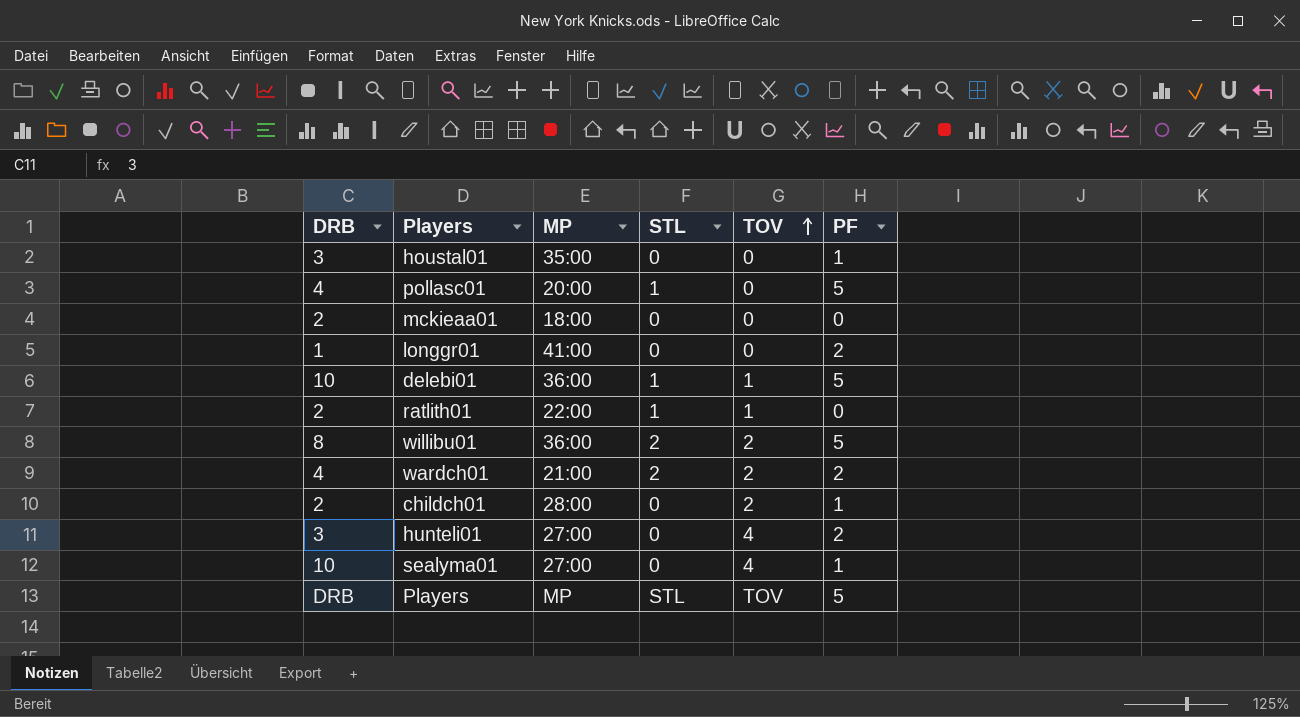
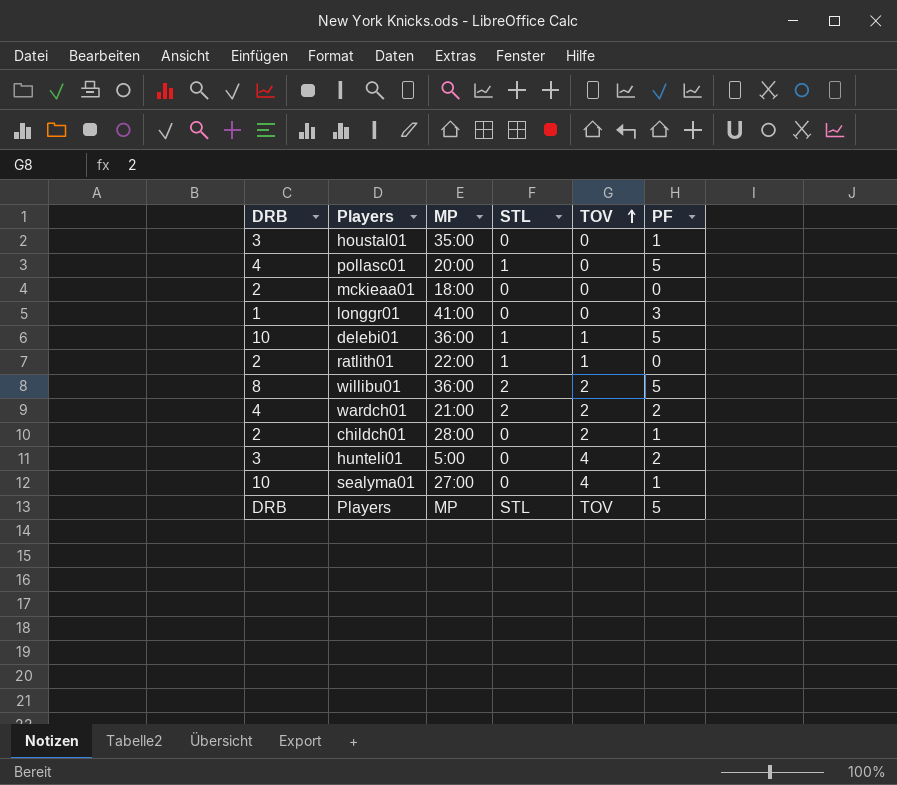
longgr01 | PF: 2 -> 3
hunteli01 | MP: 27:00 -> 5:00

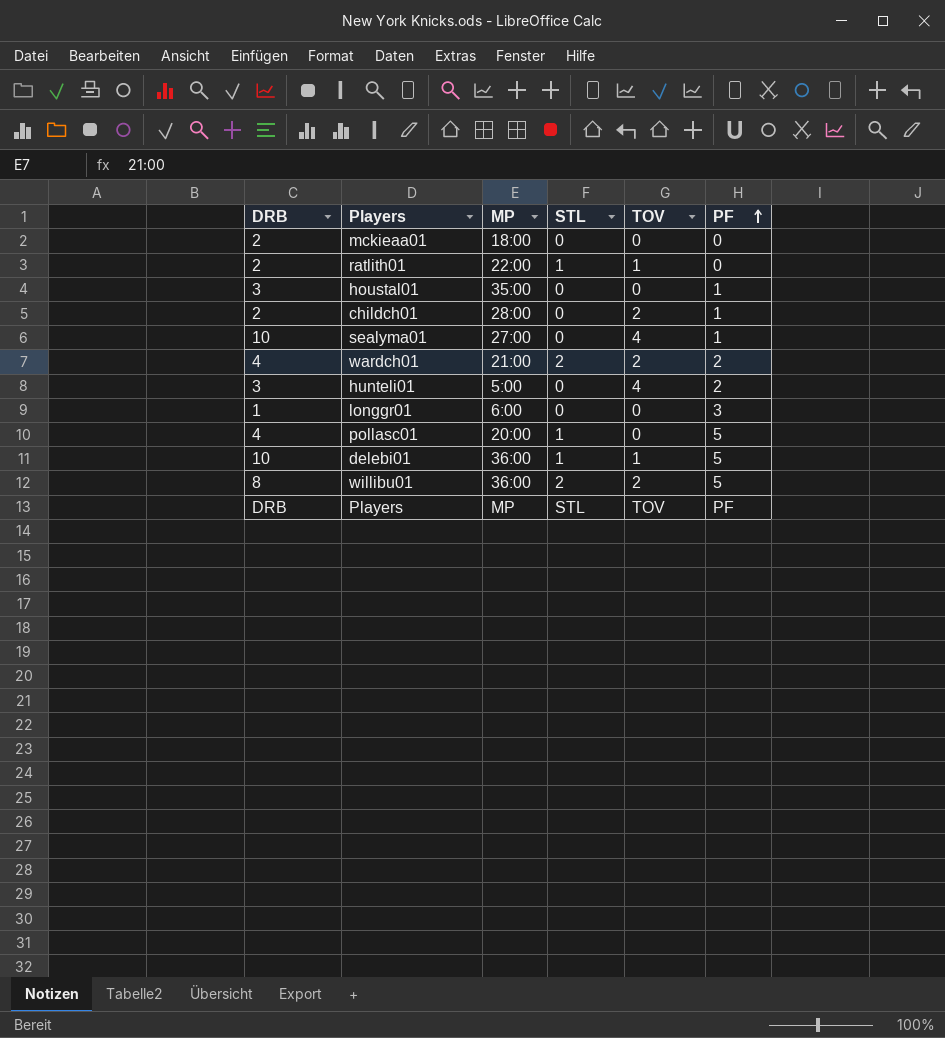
row order: TOV ascending -> PF ascending
longgr01 | MP: 41:00 -> 6:00
Players | PF: 5 -> PF

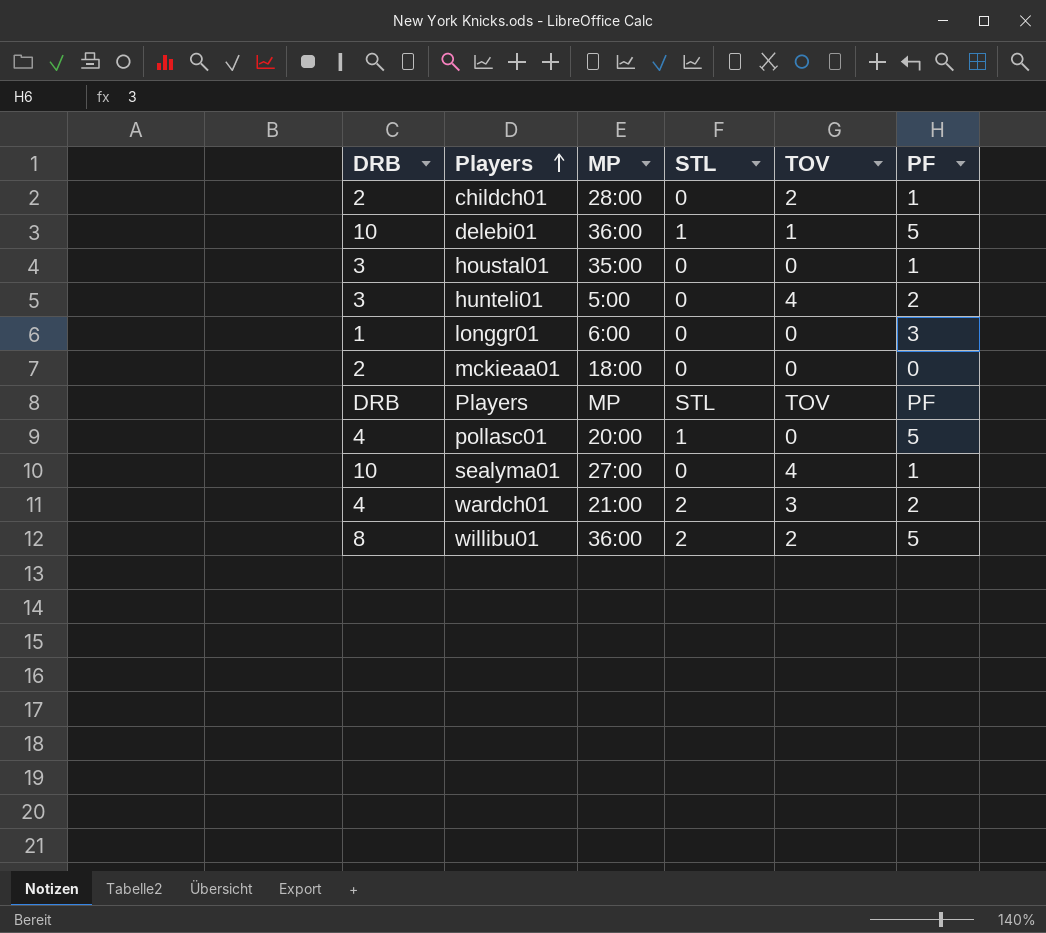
row order: PF ascending -> Players ascending
row ratlith01: 2 | 22:00 | 1 | 1 | 0 -> none
wardch01 | TOV: 2 -> 3

